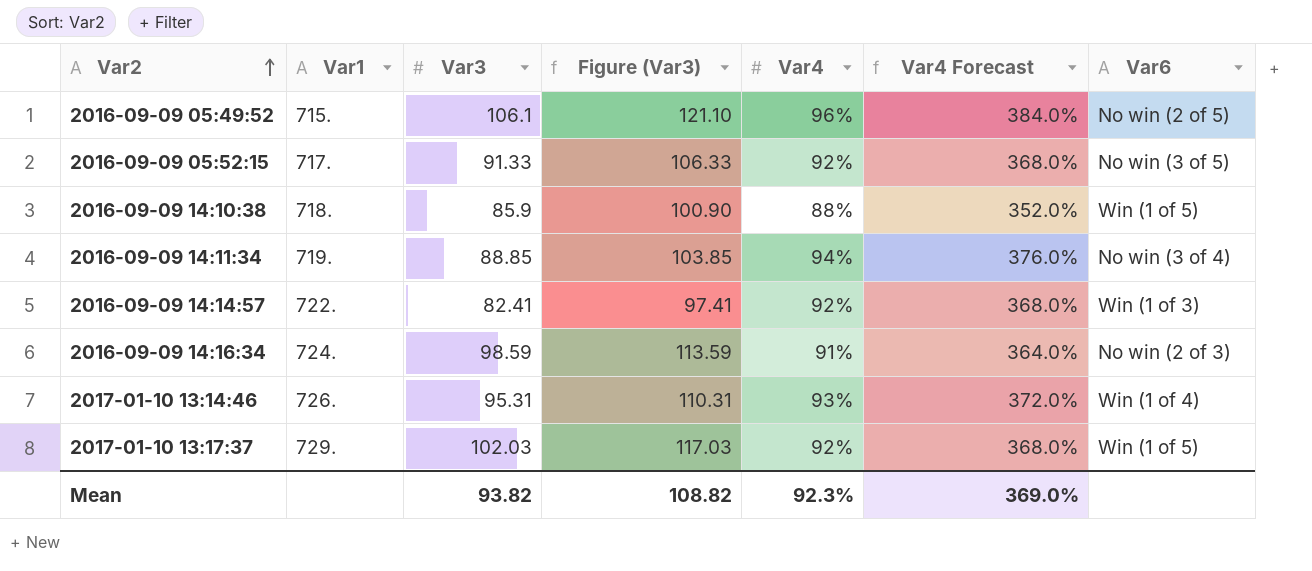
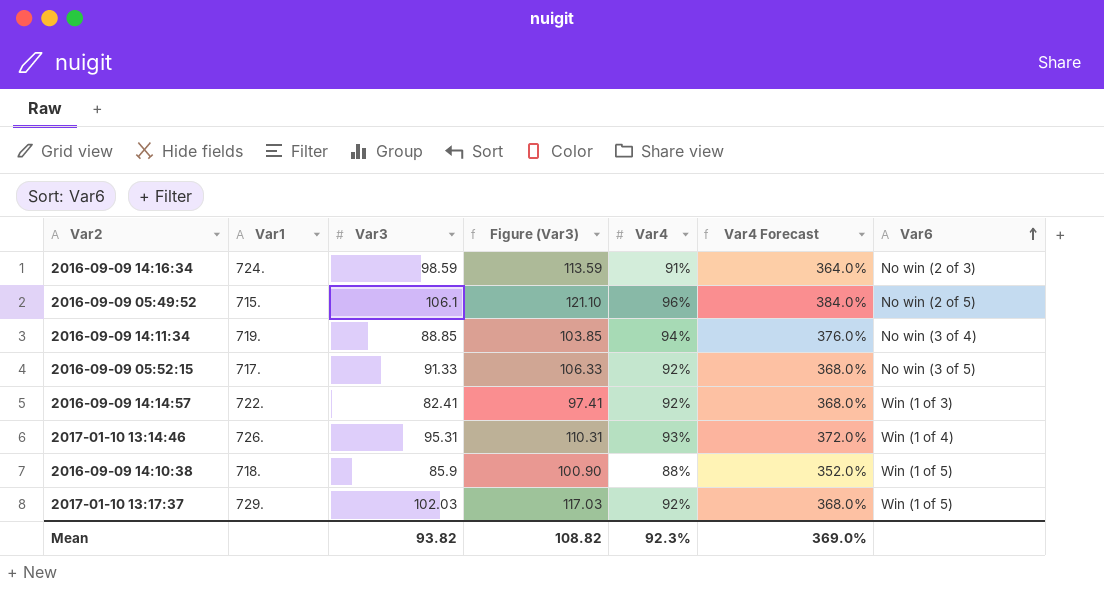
row order: Var2 ascending -> Var6 ascending

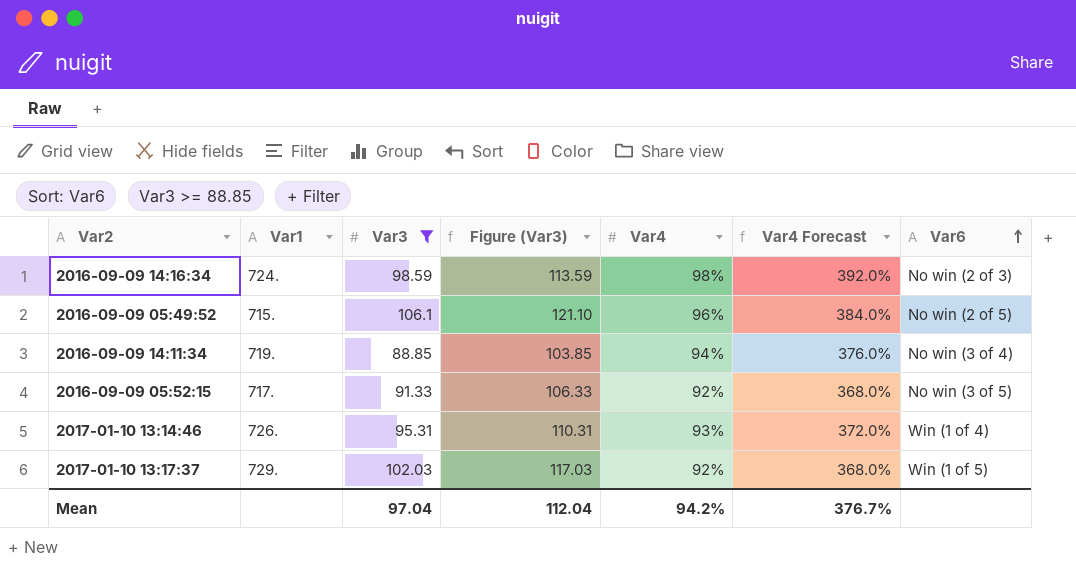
filter: none -> Var3 >= 88.85
2016-09-09 14:16:34 | Var4: 91% -> 98%
2016-09-09 14:16:34 | Var4 Forecast: 364.0% -> 392.0%
Mean | Var3: 93.82 -> 97.04
Mean | Figure (Var3): 108.82 -> 112.04
Mean | Var4: 92.3% -> 94.2%
Mean | Var4 Forecast: 369.0% -> 376.7%

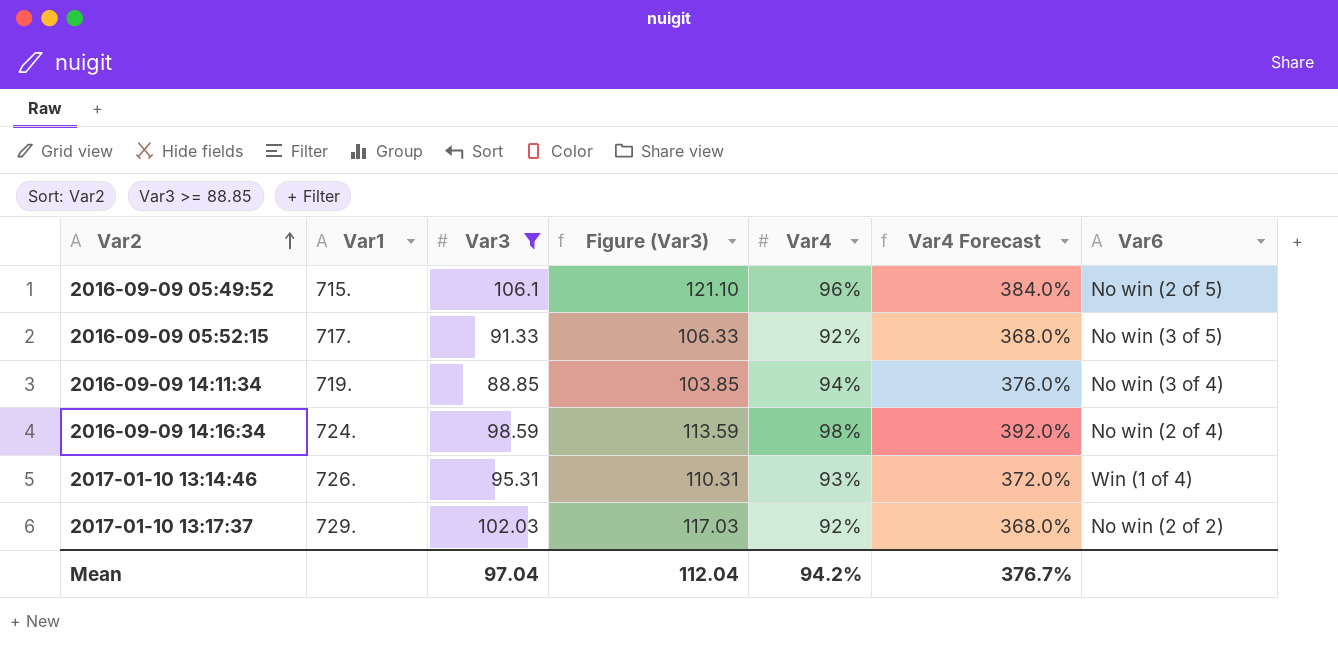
row order: Var6 ascending -> Var2 ascending
2016-09-09 14:16:34 | Var6: No win (2 of 3) -> No win (2 of 4)
2017-01-10 13:17:37 | Var6: Win (1 of 5) -> No win (2 of 2)

